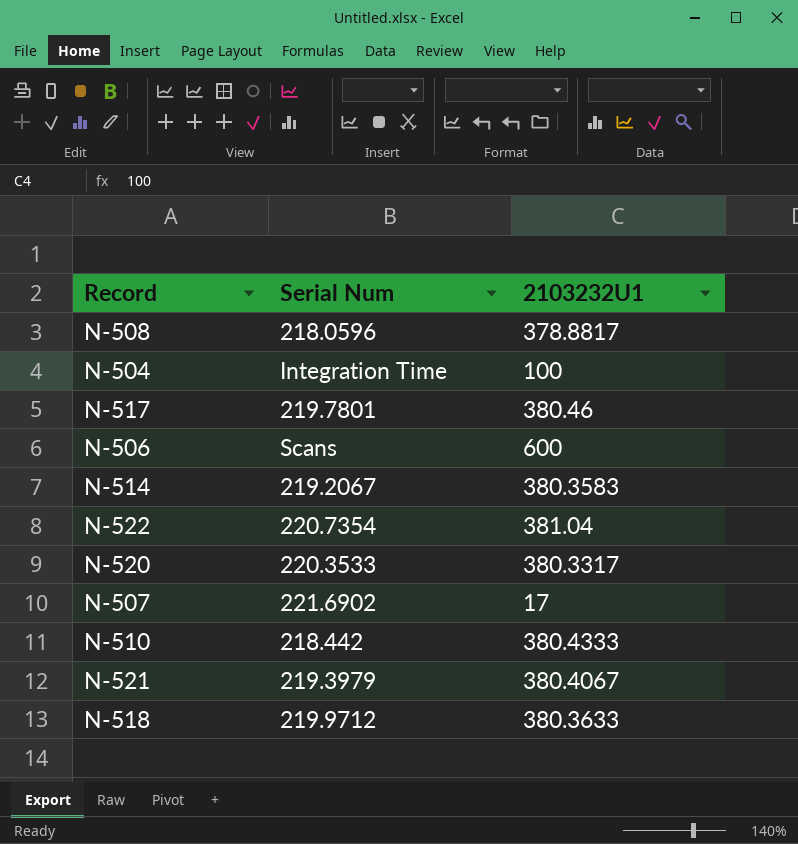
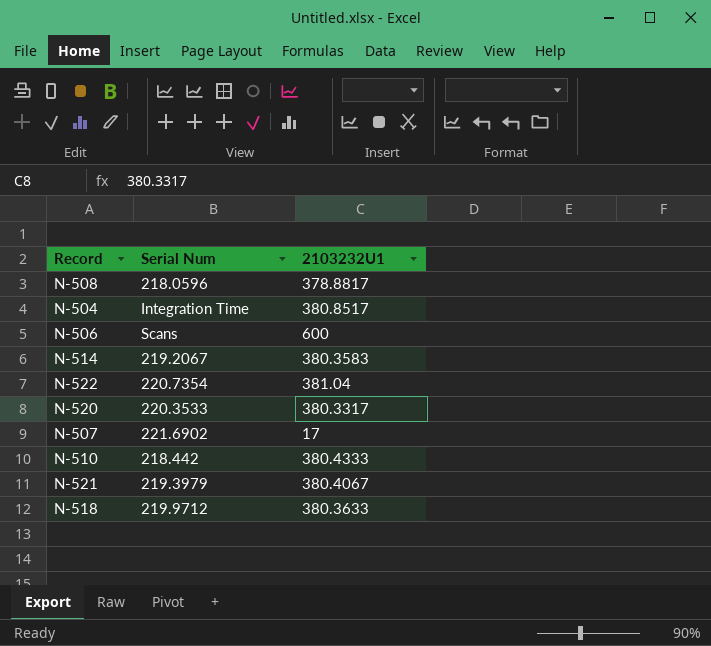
row N-517: 219.7801 | 380.46 -> none
N-504 | 2103232U1: 100 -> 380.8517

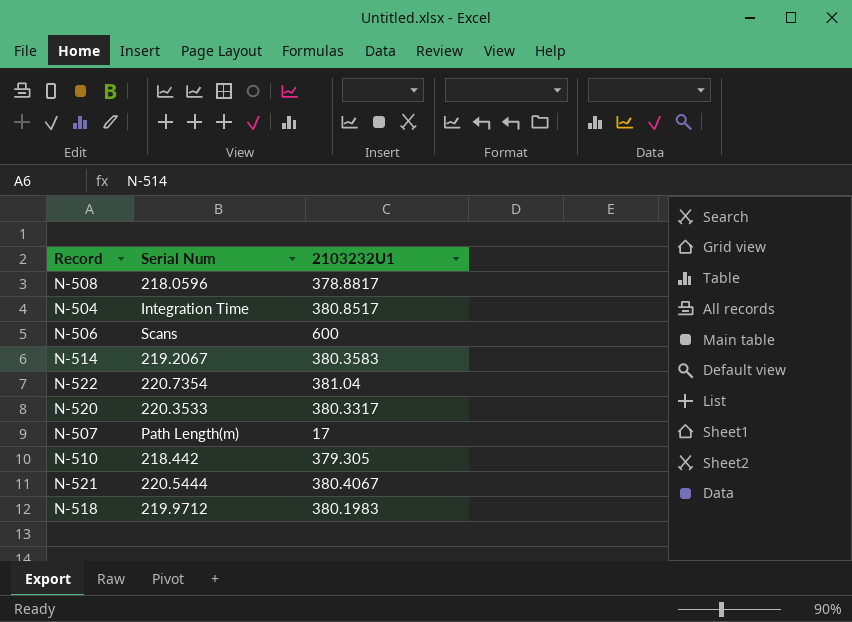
N-507 | Serial Num: 221.6902 -> Path Length(m)
N-510 | 2103232U1: 380.4333 -> 379.305
N-521 | Serial Num: 219.3979 -> 220.5444
N-518 | 2103232U1: 380.3633 -> 380.1983

